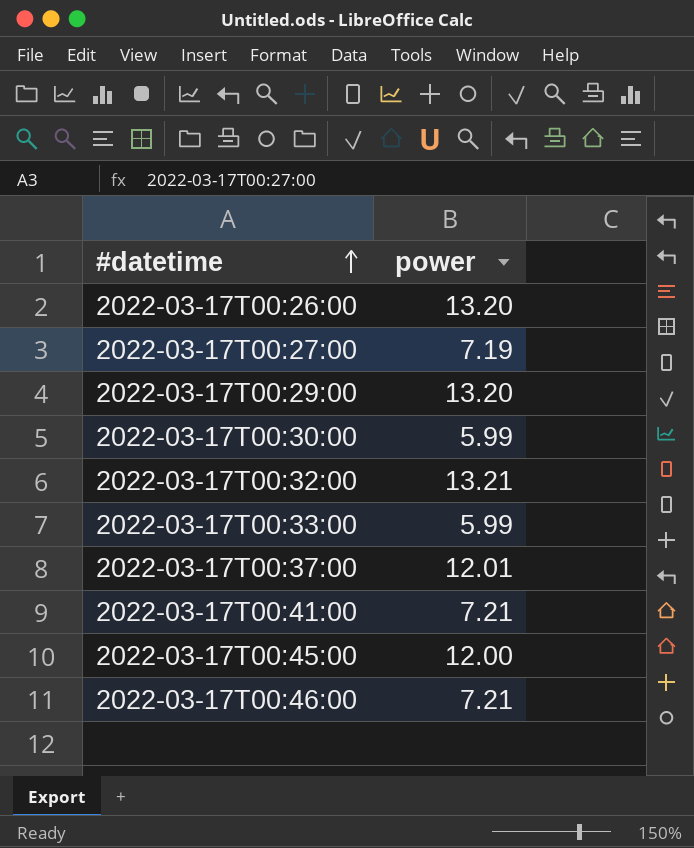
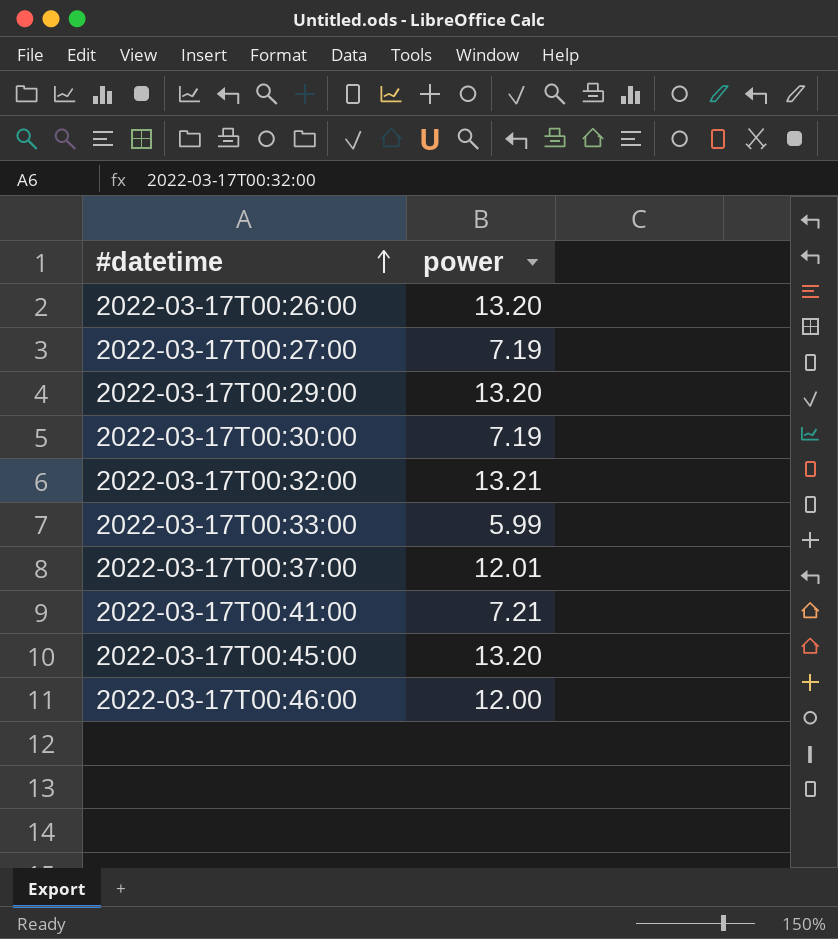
2022-03-17T00:30:00 | power: 5.99 -> 7.19
2022-03-17T00:45:00 | power: 12.00 -> 13.20
2022-03-17T00:46:00 | power: 7.21 -> 12.00

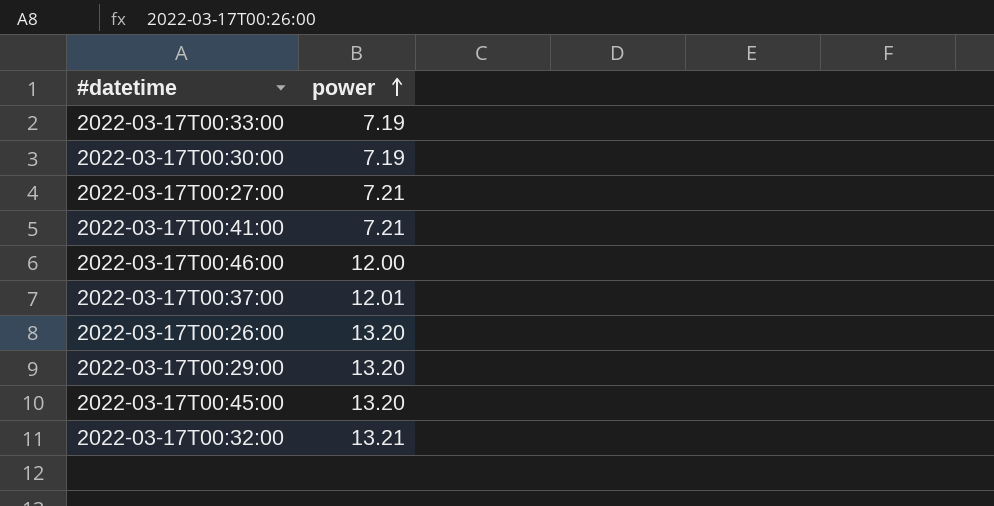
row order: #datetime ascending -> power ascending
2022-03-17T00:33:00 | power: 5.99 -> 7.19
2022-03-17T00:27:00 | power: 7.19 -> 7.21

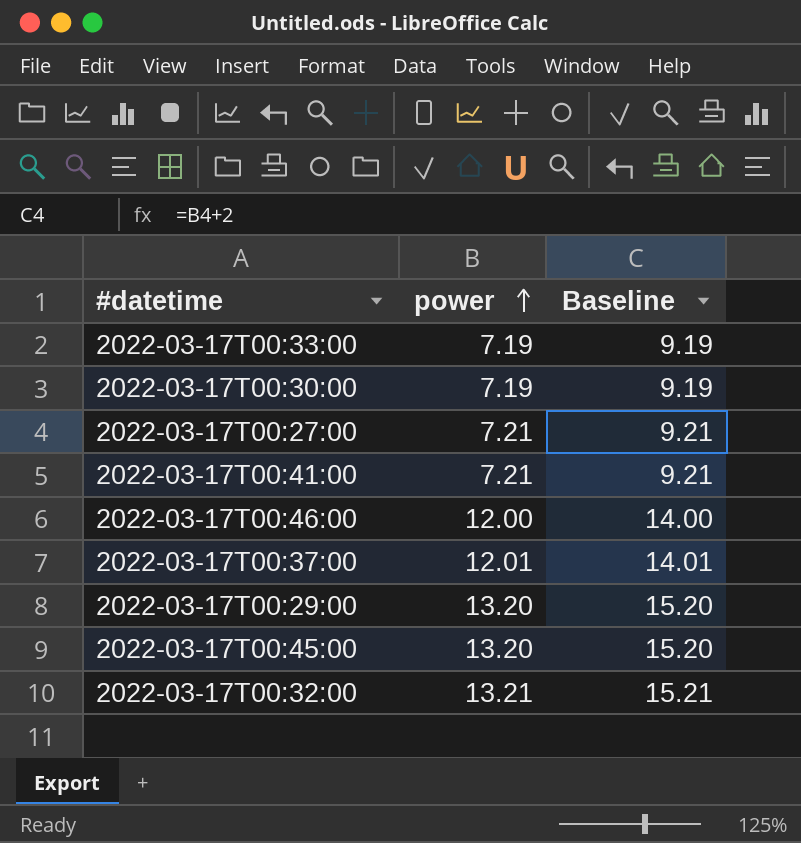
column Baseline | formula: none -> [power] + 2
row 2022-03-17T00:26:00: 13.20 -> none

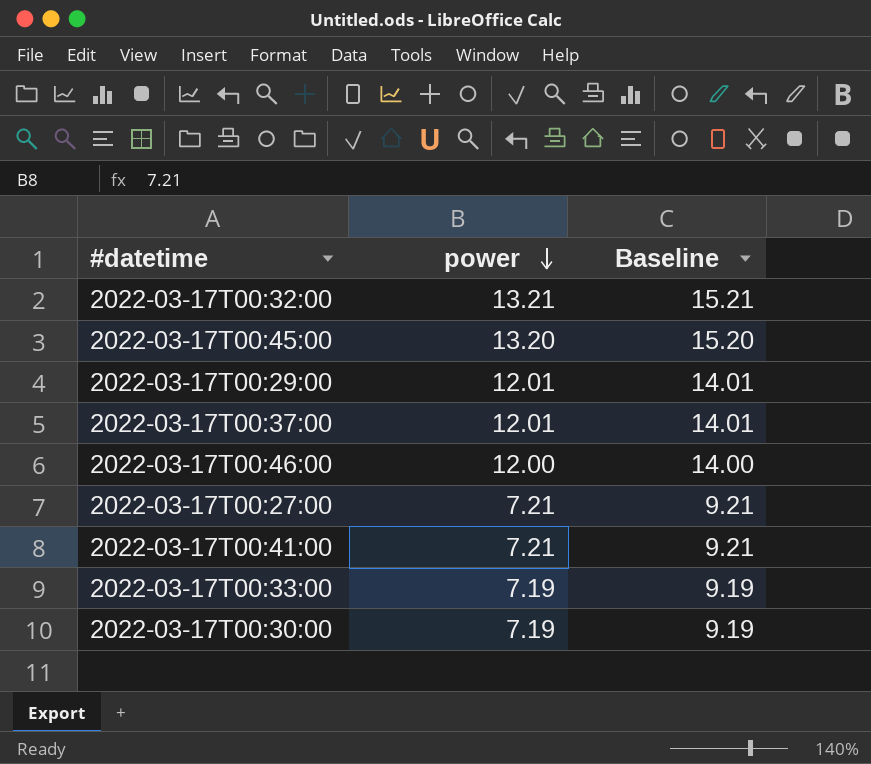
row order: power ascending -> power descending
2022-03-17T00:29:00 | power: 13.20 -> 12.01
2022-03-17T00:29:00 | Baseline: 15.20 -> 14.01

